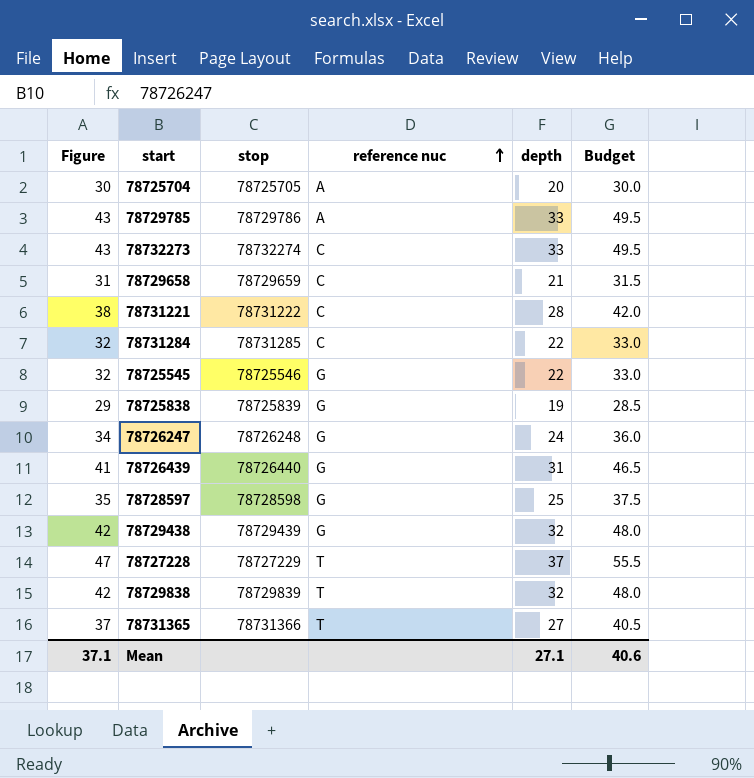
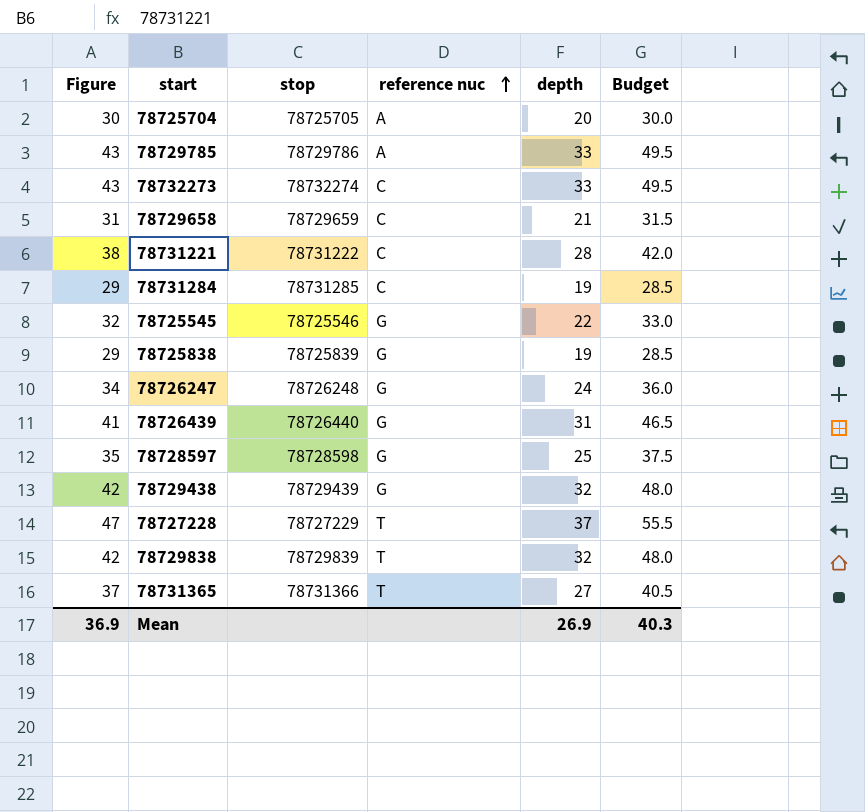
78731284 | Figure: 32 -> 29
78731284 | depth: 22 -> 19
78731284 | Budget: 33.0 -> 28.5
Mean | Figure: 37.1 -> 36.9
Mean | depth: 27.1 -> 26.9
Mean | Budget: 40.6 -> 40.3

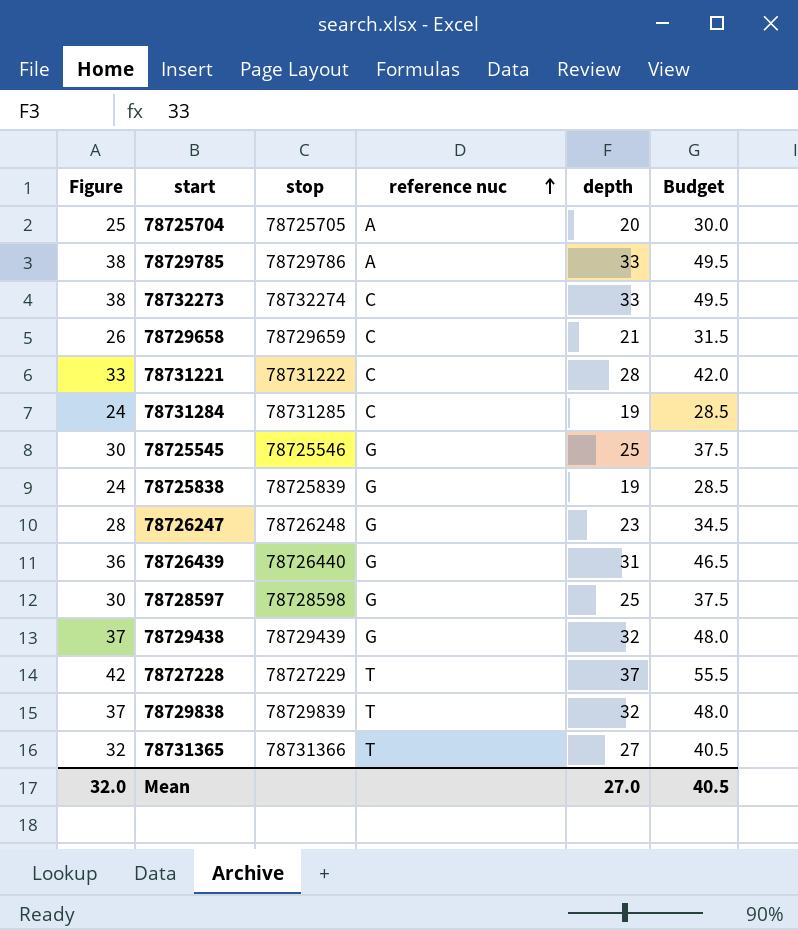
column Figure | formula: [depth] + 10 -> [depth] + 5
78725545 | depth: 22 -> 25
78725545 | Budget: 33.0 -> 37.5
78726247 | depth: 24 -> 23
78726247 | Budget: 36.0 -> 34.5
Mean | Figure: 36.9 -> 32.0
Mean | depth: 26.9 -> 27.0
Mean | Budget: 40.3 -> 40.5

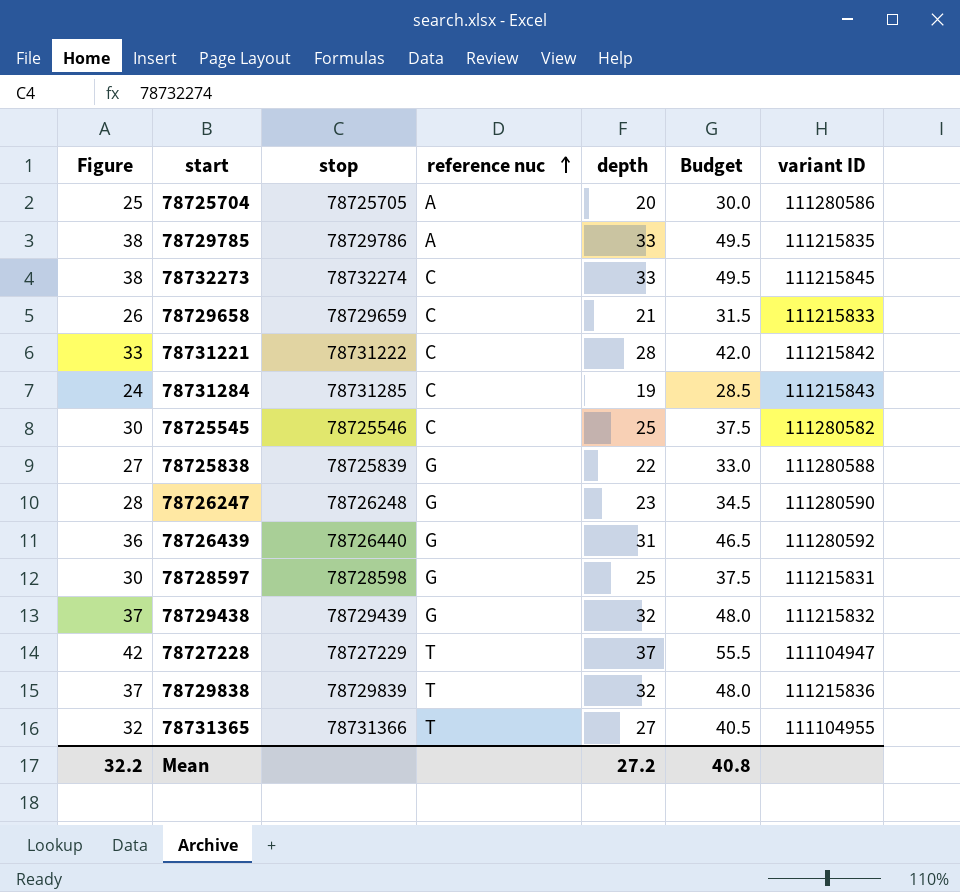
column variant ID | position: none -> 7
78725545 | reference nuc: G -> C
78725838 | Figure: 24 -> 27
78725838 | depth: 19 -> 22
78725838 | Budget: 28.5 -> 33.0
Mean | Figure: 32.0 -> 32.2
Mean | depth: 27.0 -> 27.2
Mean | Budget: 40.5 -> 40.8

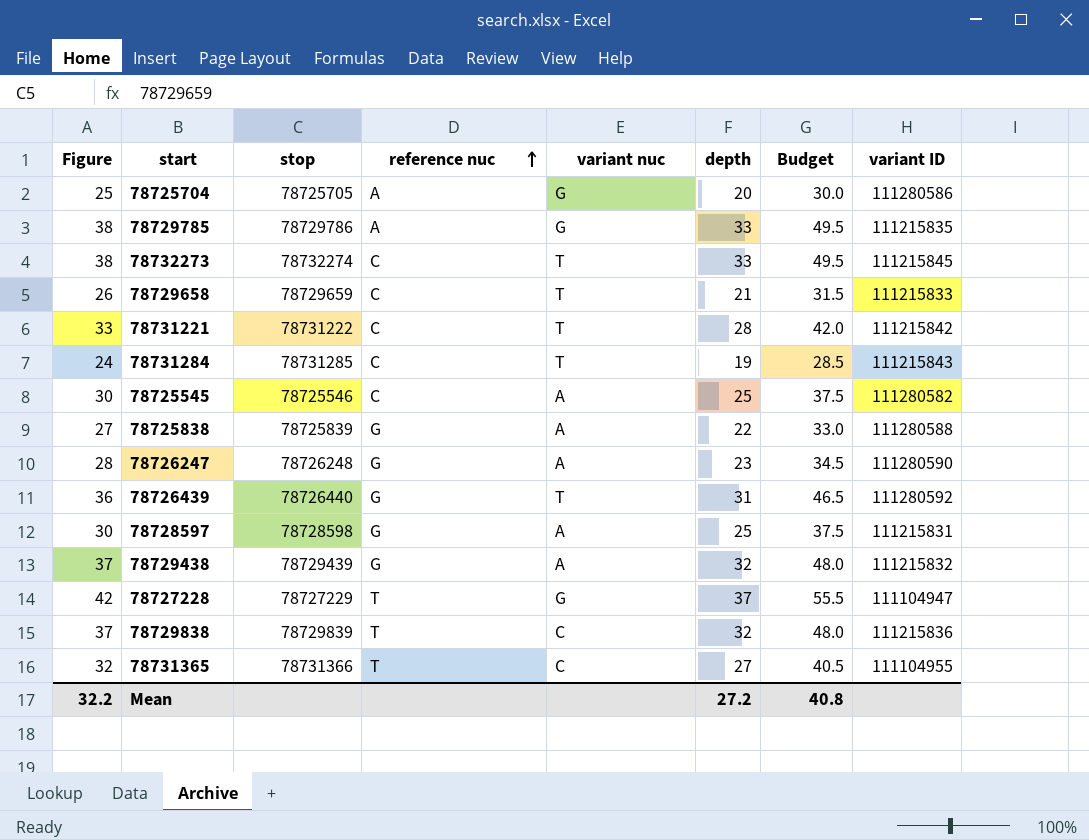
column variant nuc | position: none -> 5

